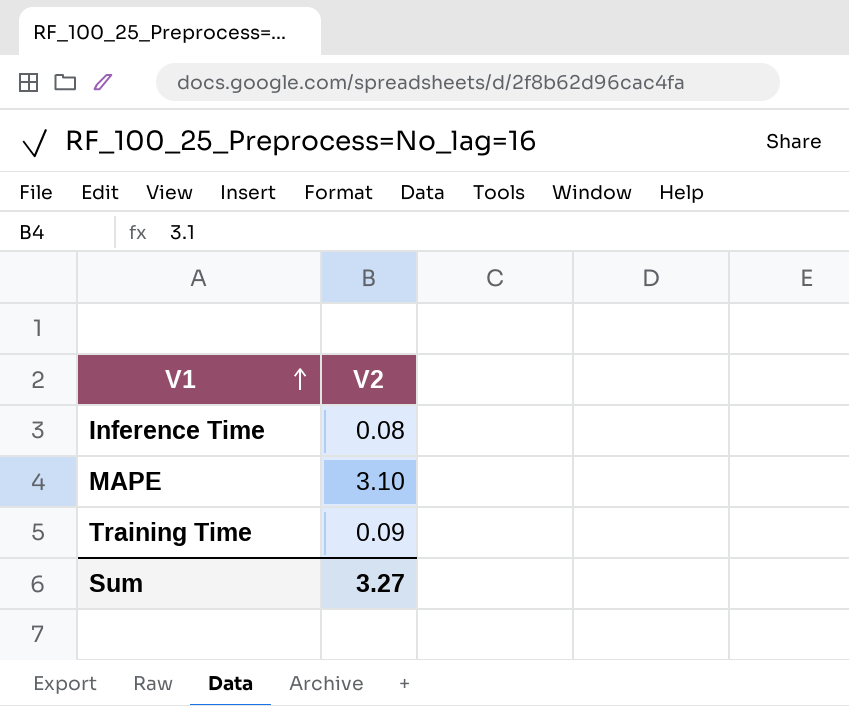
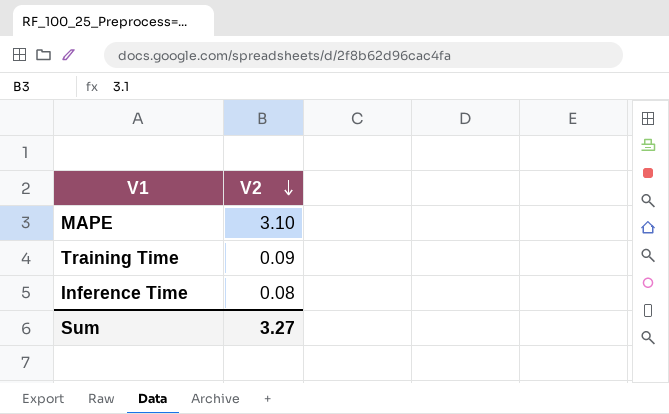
row order: V1 ascending -> V2 descending

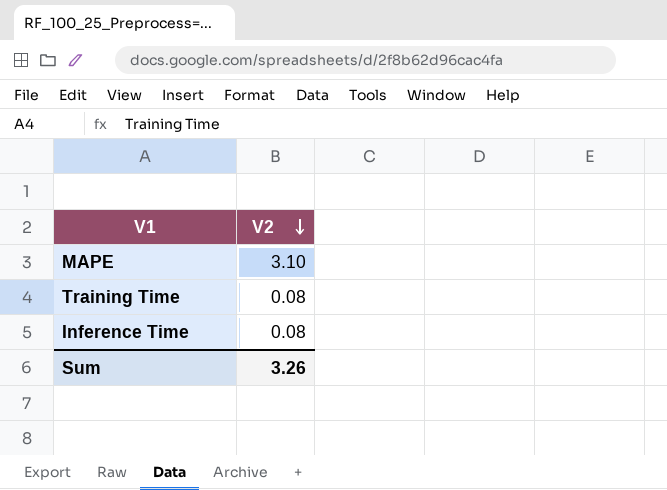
Training Time | V2: 0.09 -> 0.08
Sum | V2: 3.27 -> 3.26

